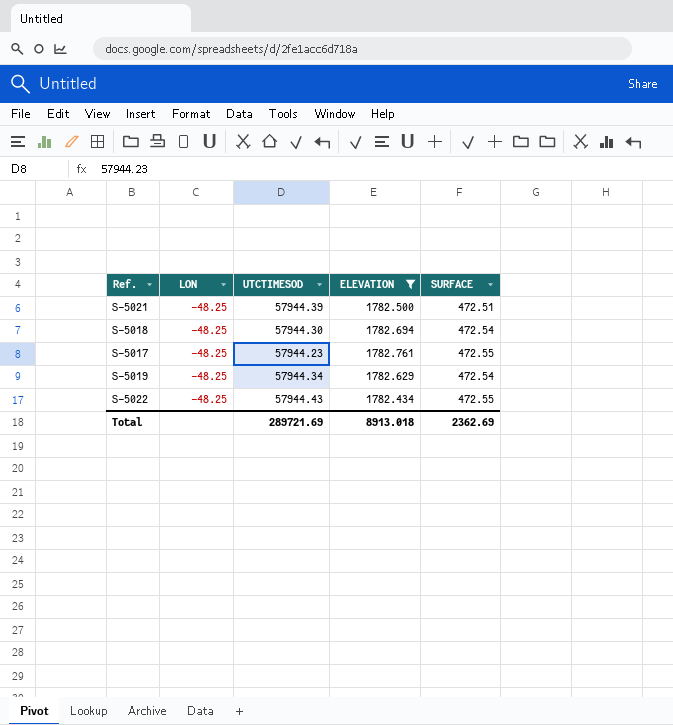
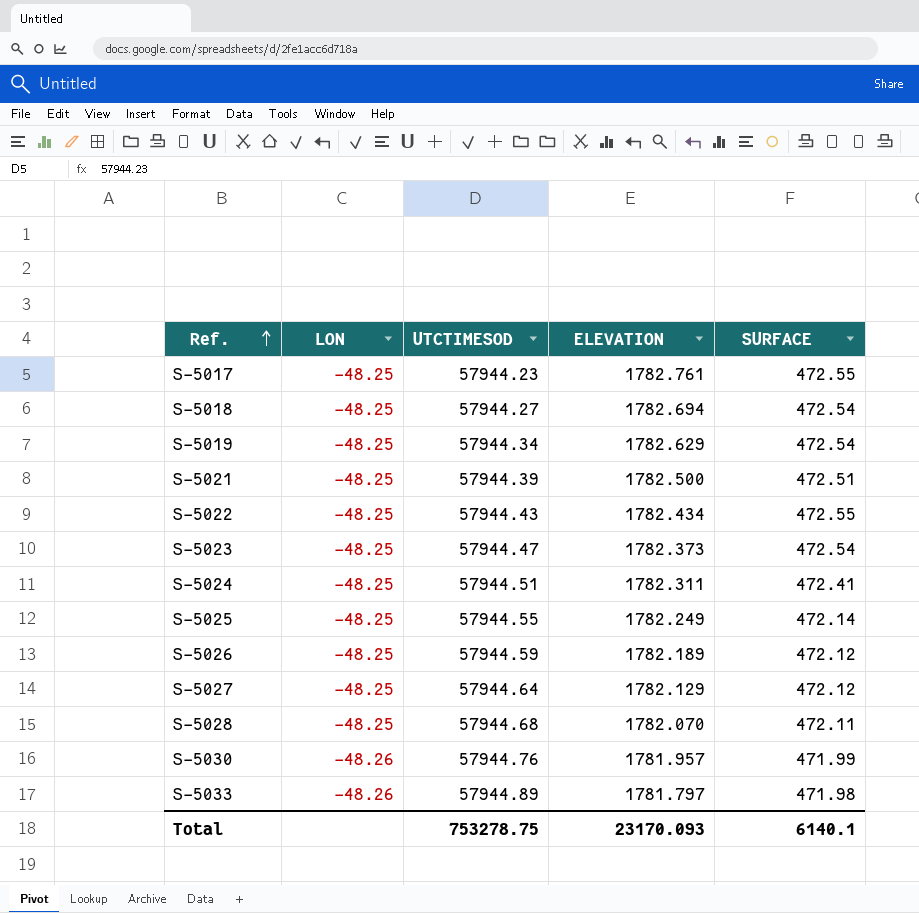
filter: ELEVATION >= 1782.434 -> none
row order: none -> Ref. ascending
S-5018 | UTCTIMESOD: 57944.30 -> 57944.27
Total | UTCTIMESOD: 289721.69 -> 753278.75
Total | ELEVATION: 8913.018 -> 23170.093
Total | SURFACE: 2362.69 -> 6140.1

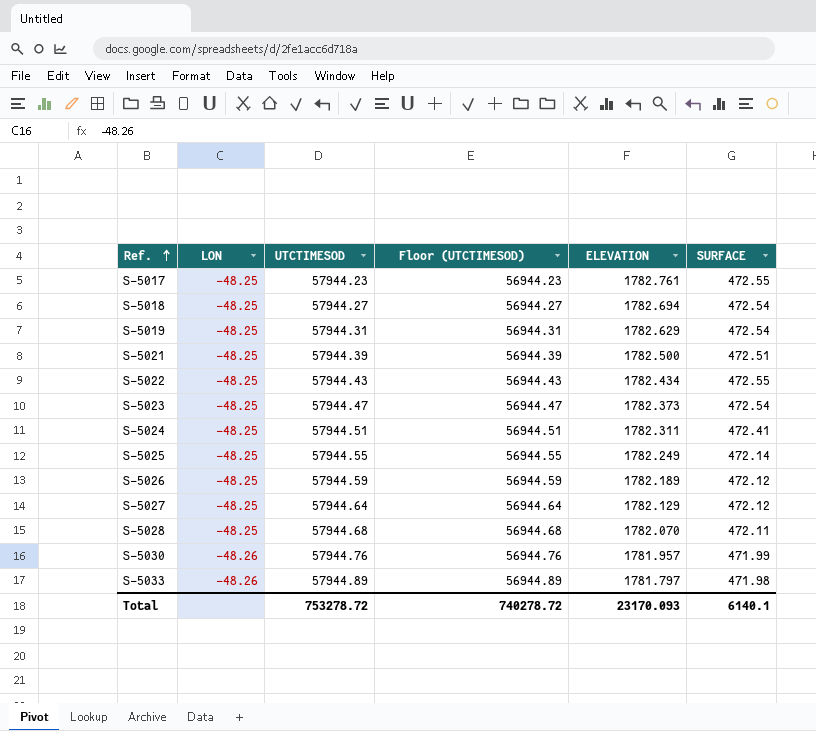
column Floor (UTCTIMESOD) | formula: none -> [UTCTIMESOD] - 1000
S-5019 | UTCTIMESOD: 57944.34 -> 57944.31
Total | UTCTIMESOD: 753278.75 -> 753278.72

